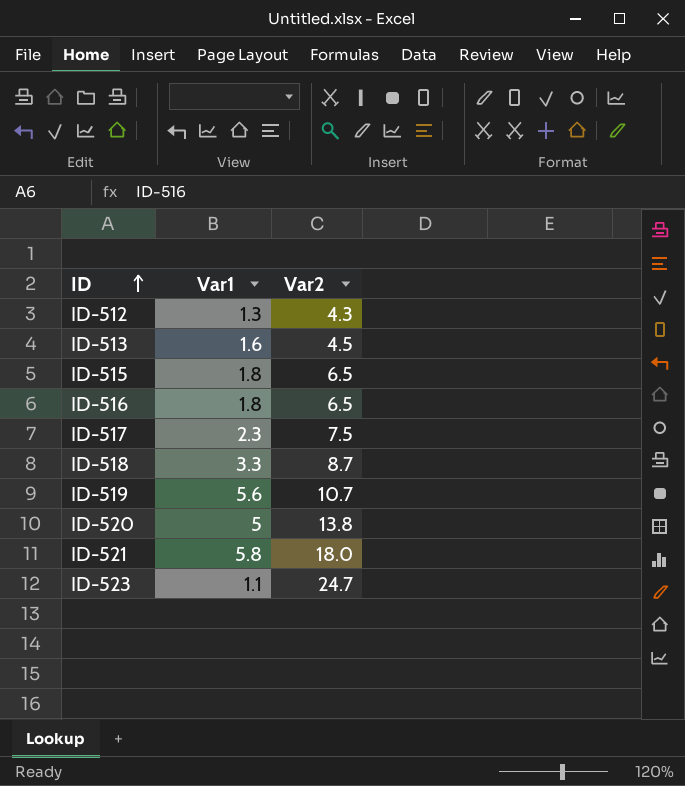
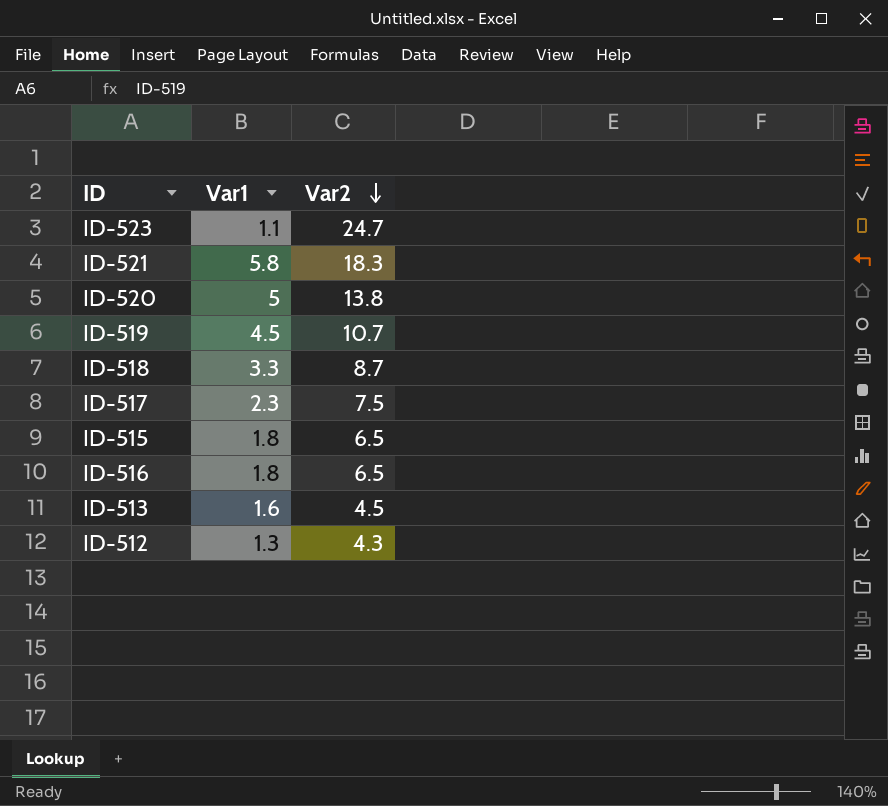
row order: ID ascending -> Var2 descending
ID-521 | Var2: 18.0 -> 18.3
ID-519 | Var1: 5.6 -> 4.5

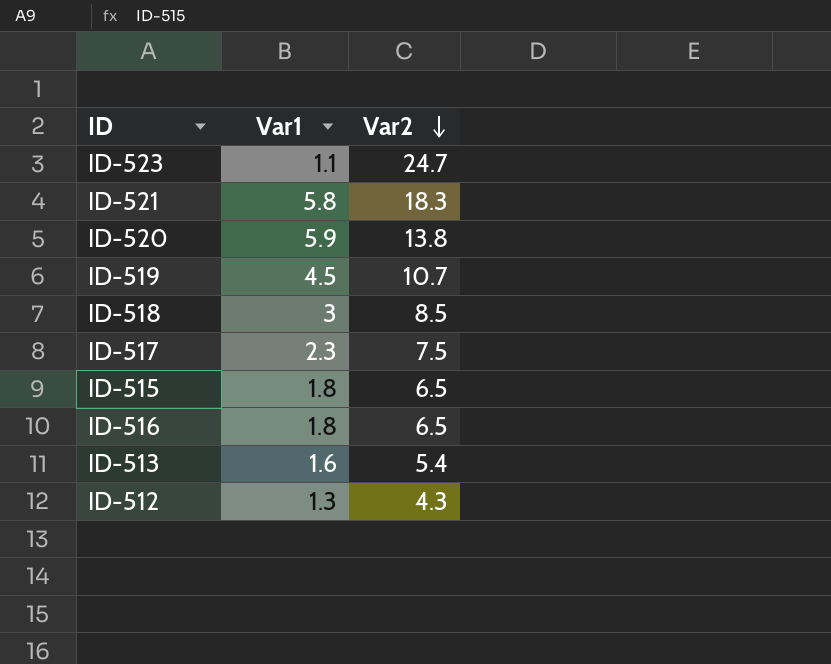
ID-520 | Var1: 5 -> 5.9
ID-518 | Var1: 3.3 -> 3
ID-518 | Var2: 8.7 -> 8.5
ID-513 | Var2: 4.5 -> 5.4

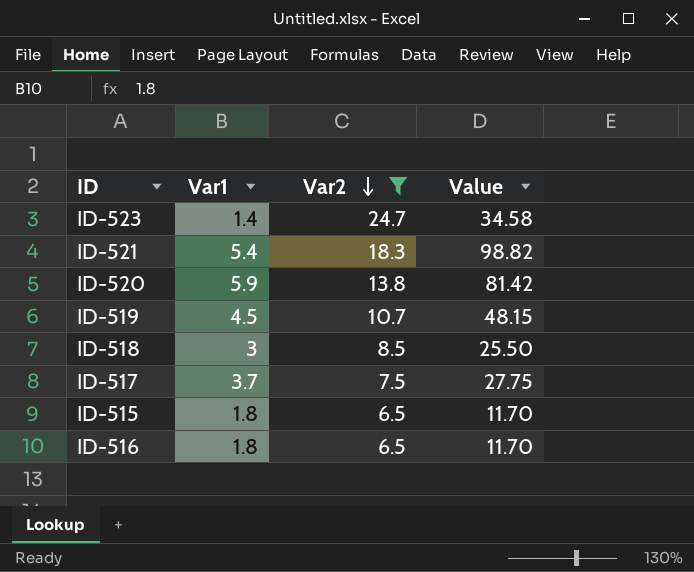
filter: none -> Var2 >= 6.5
column Value | formula: none -> [Var1] * [Var2]
ID-523 | Var1: 1.1 -> 1.4
ID-521 | Var1: 5.8 -> 5.4
ID-517 | Var1: 2.3 -> 3.7

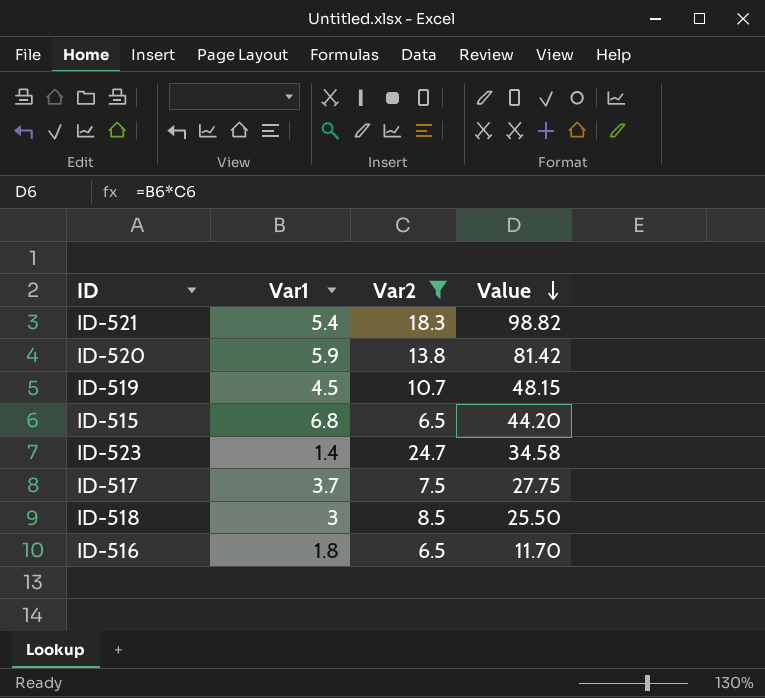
row order: Var2 descending -> Value descending
ID-515 | Var1: 1.8 -> 6.8
ID-515 | Value: 11.70 -> 44.20

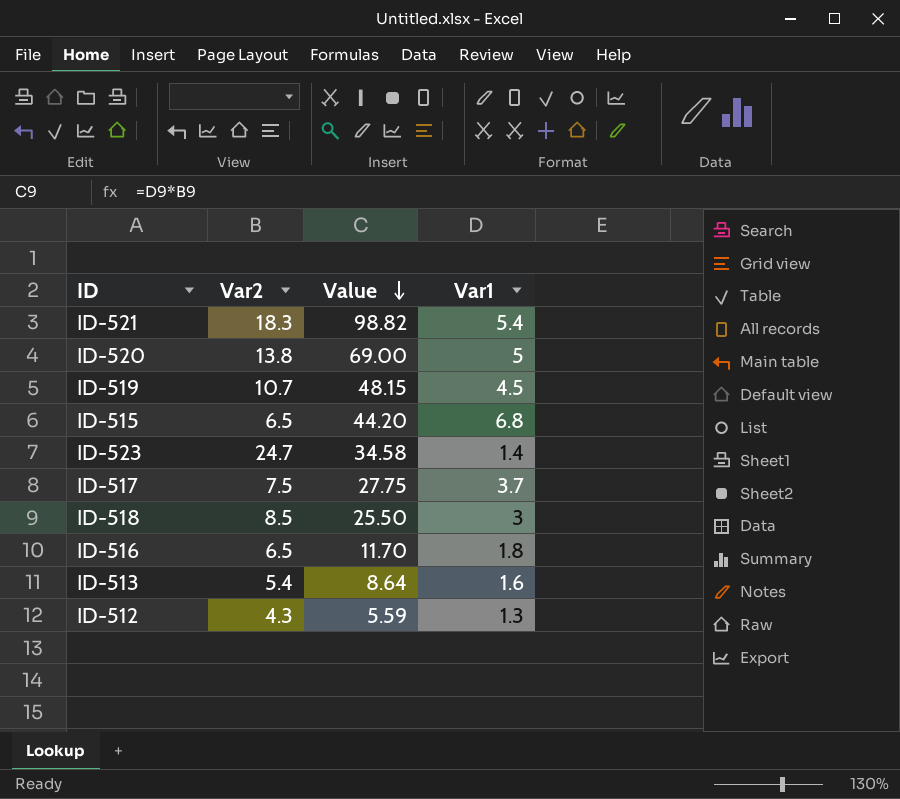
filter: Var2 >= 6.5 -> none
column Var1 | position: 2 -> 4
ID-520 | Value: 81.42 -> 69.00
ID-520 | Var1: 5.9 -> 5

